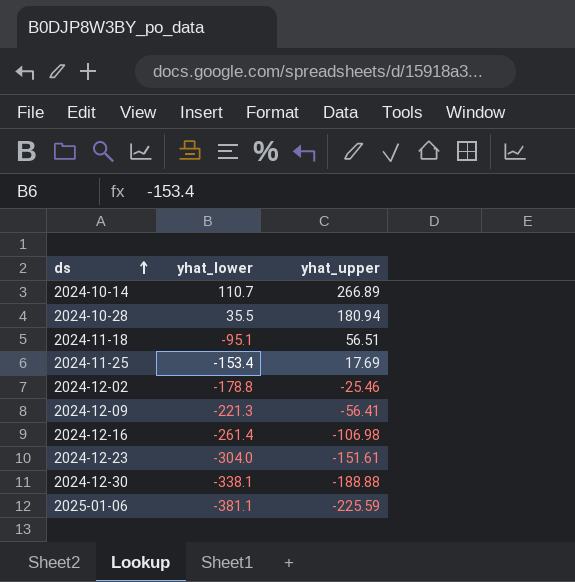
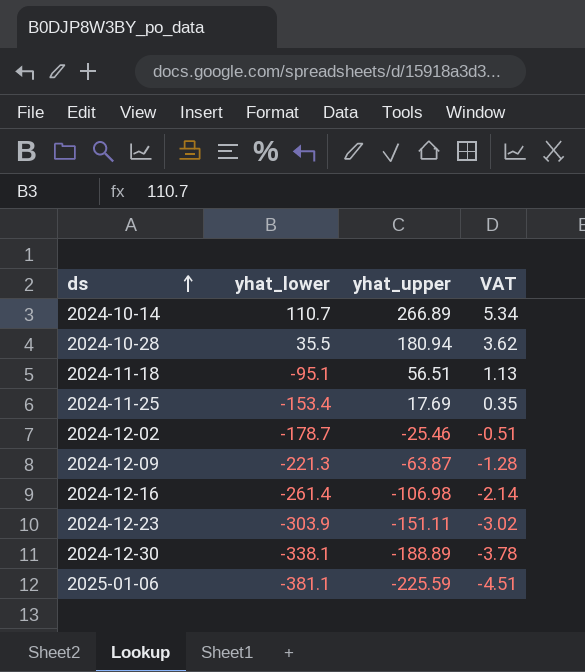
column VAT | formula: none -> [yhat_upper] * 0.02
2024-12-02 | yhat_lower: -178.8 -> -178.7
2024-12-09 | yhat_upper: -56.41 -> -63.87
2024-12-23 | yhat_lower: -304.0 -> -303.9
2024-12-23 | yhat_upper: -151.61 -> -151.11
2024-12-30 | yhat_upper: -188.88 -> -188.89

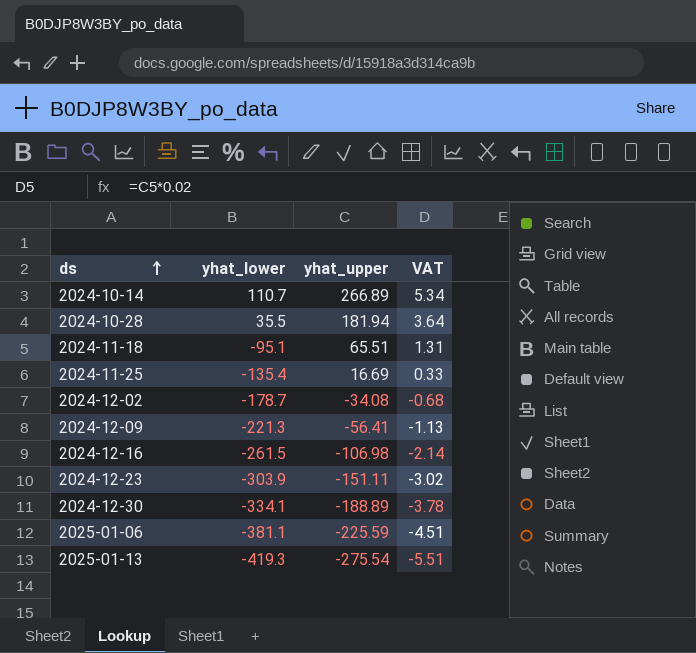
2024-10-28 | yhat_upper: 180.94 -> 181.94
2024-10-28 | VAT: 3.62 -> 3.64
2024-11-18 | yhat_upper: 56.51 -> 65.51
2024-11-18 | VAT: 1.13 -> 1.31
2024-11-25 | yhat_lower: -153.4 -> -135.4
2024-11-25 | yhat_upper: 17.69 -> 16.69
2024-11-25 | VAT: 0.35 -> 0.33
2024-12-02 | yhat_upper: -25.46 -> -34.08
2024-12-02 | VAT: -0.51 -> -0.68
2024-12-09 | yhat_upper: -63.87 -> -56.41
2024-12-09 | VAT: -1.28 -> -1.13
2024-12-16 | yhat_lower: -261.4 -> -261.5
2024-12-30 | yhat_lower: -338.1 -> -334.1
row 2025-01-13: none -> -419.3 | -275.54 | -5.51

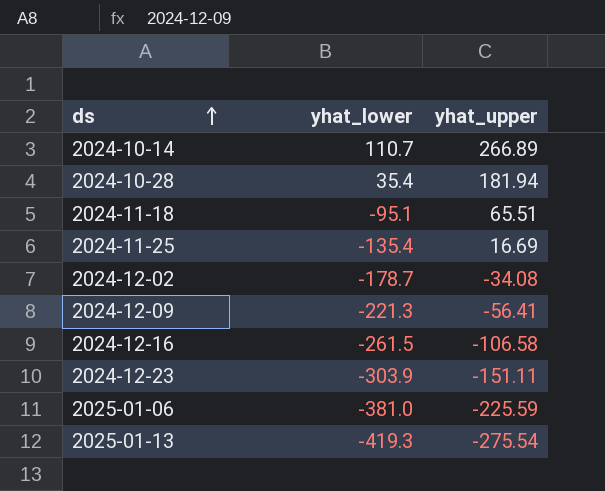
column VAT | formula: [yhat_upper] * 0.02 -> none
row 2024-12-30: -334.1 | -188.89 | -3.78 -> none
2024-10-28 | yhat_lower: 35.5 -> 35.4
2024-12-16 | yhat_upper: -106.98 -> -106.58
2025-01-06 | yhat_lower: -381.1 -> -381.0

